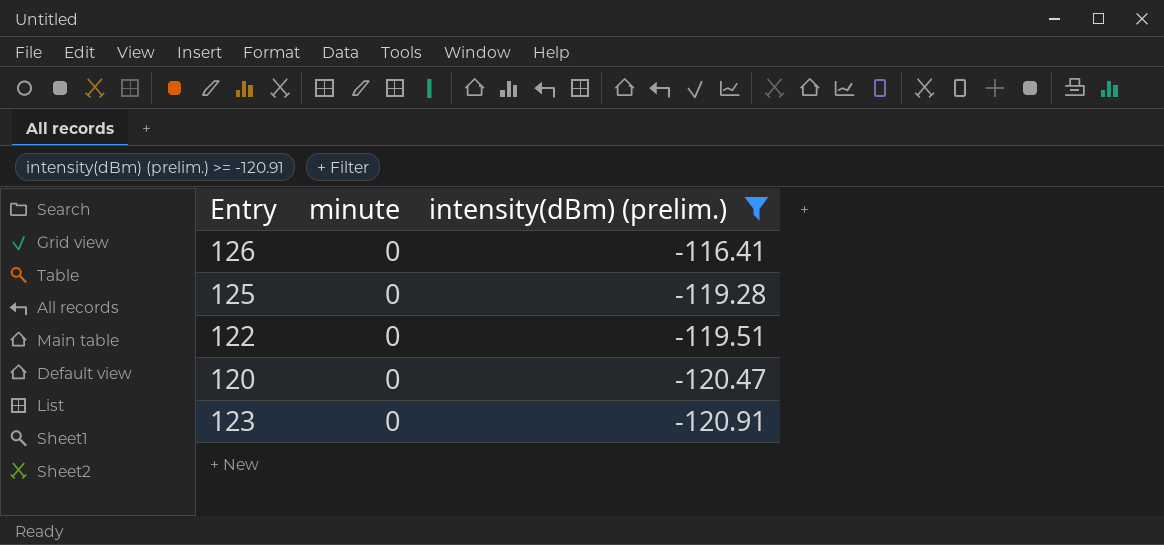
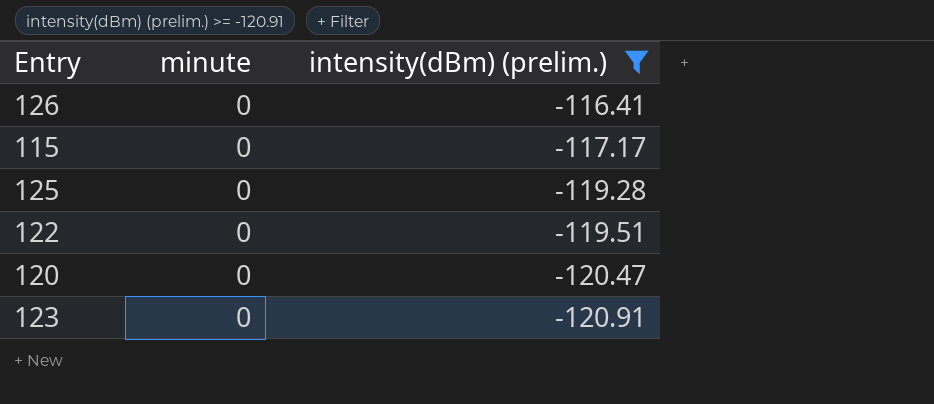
row 115: none -> 0 | -117.17

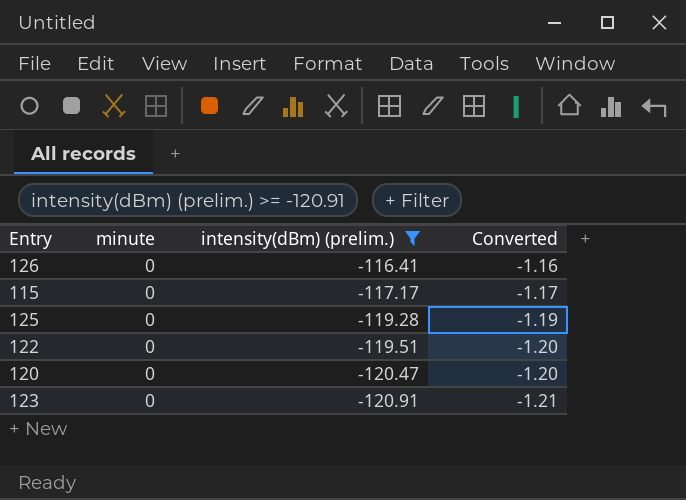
column Converted | formula: none -> [intensity(dBm) (prelim.)] * 0.01

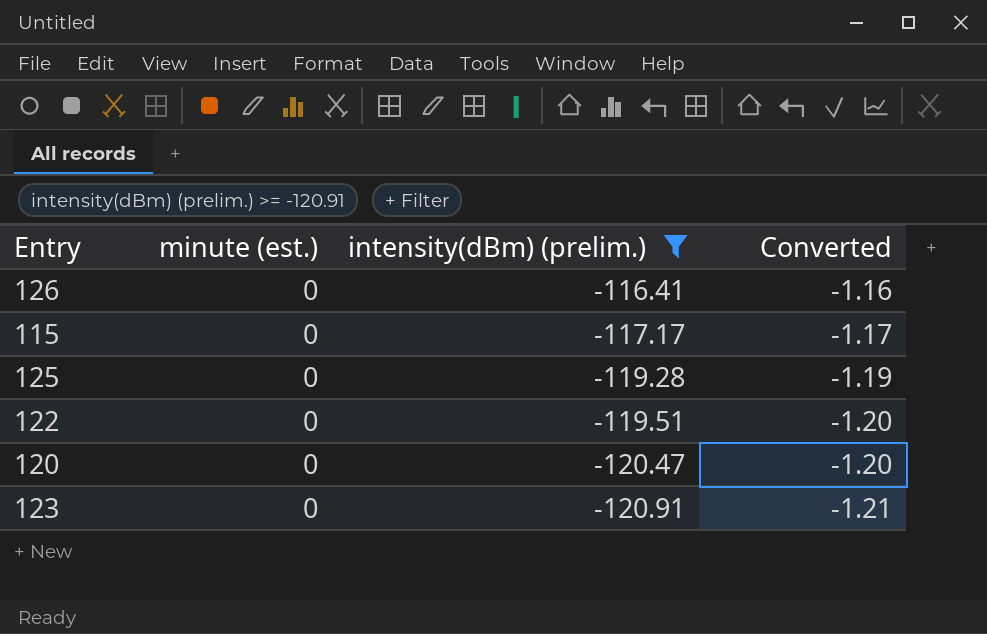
column name: minute -> minute (est.)

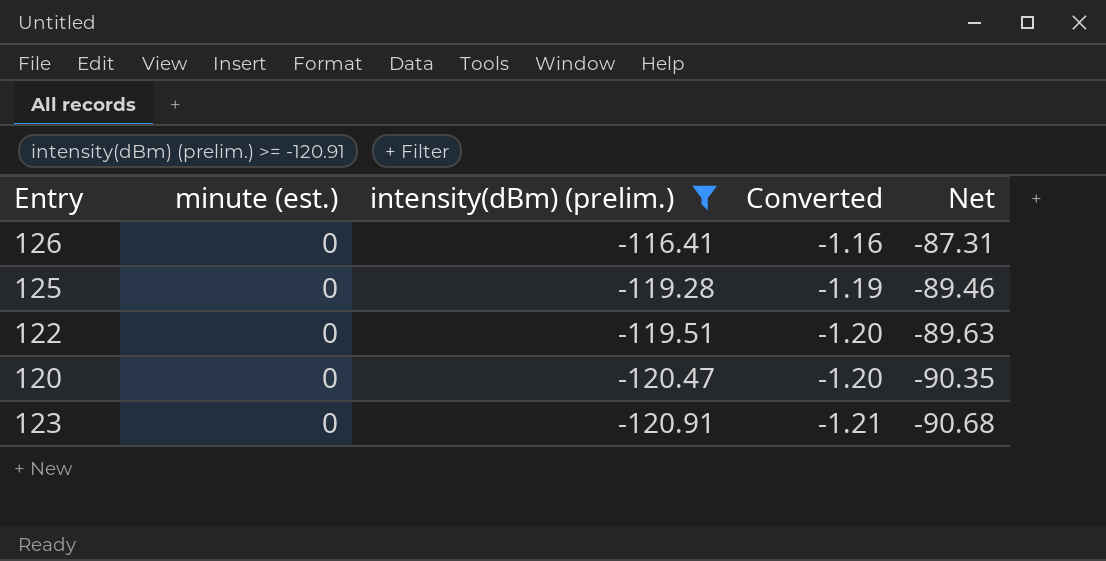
column Net | formula: none -> [intensity(dBm) (prelim.)] * 0.75
row 115: 0 | -117.17 | -1.17 -> none

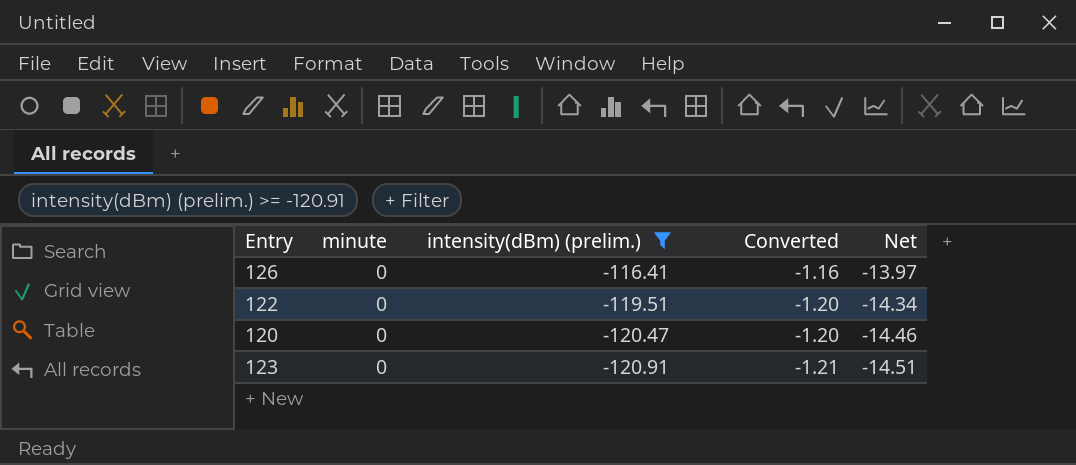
column name: minute (est.) -> minute
column Net | formula: [intensity(dBm) (prelim.)] * 0.75 -> [intensity(dBm) (prelim.)] * 0.12
row 125: 0 | -119.28 | -1.19 | -89.46 -> none

